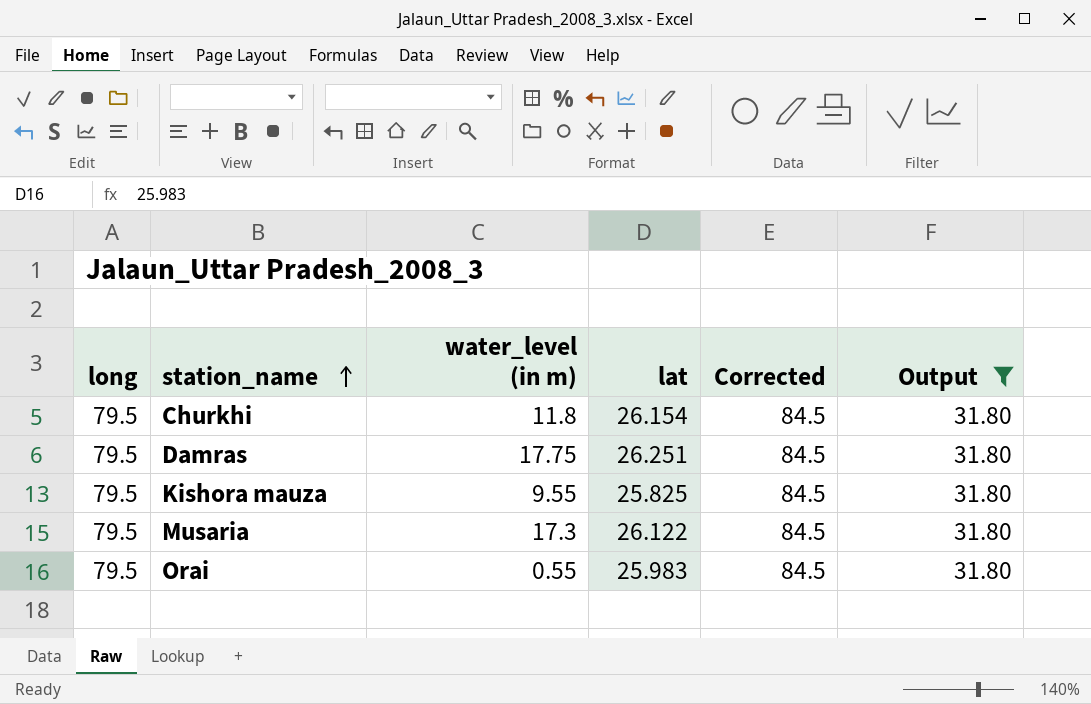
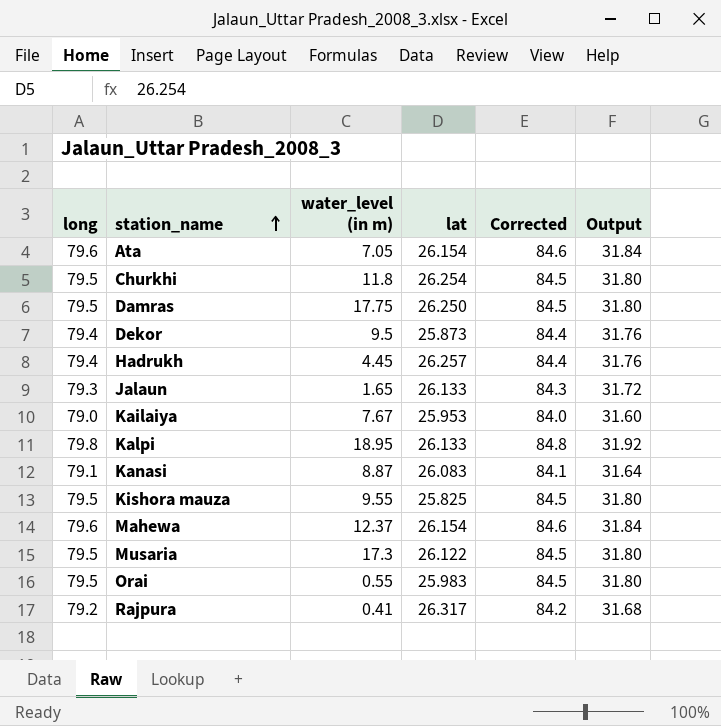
filter: Output = 31.80 -> none
Churkhi | lat: 26.154 -> 26.254
Damras | lat: 26.251 -> 26.250

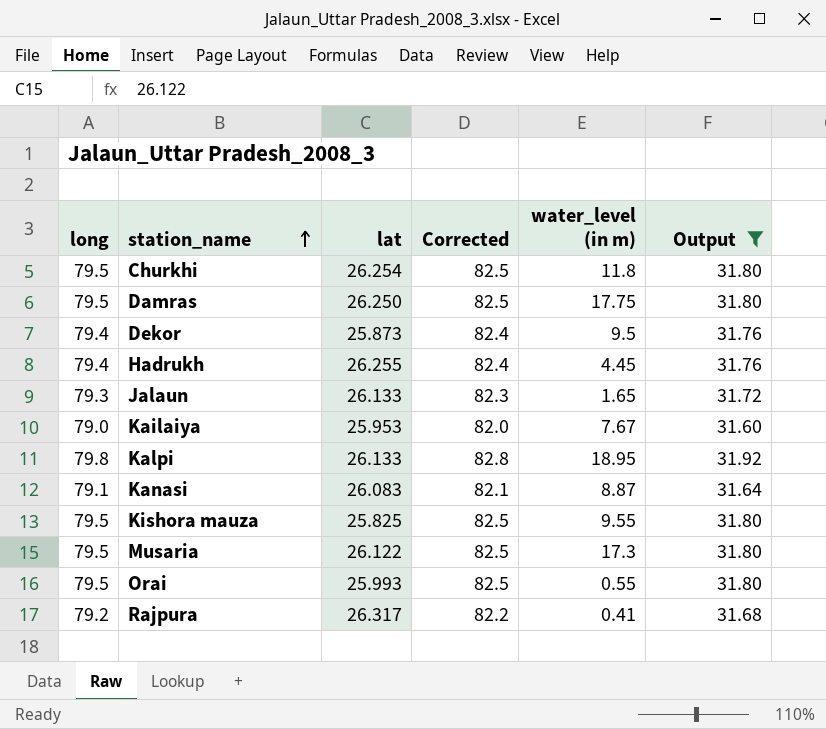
filter: none -> Output != 31.84
column Corrected | formula: [long] + 5 -> [long] + 3
column water_level (in m) | position: 3 -> 5
Hadrukh | lat: 26.257 -> 26.255
Orai | lat: 25.983 -> 25.993

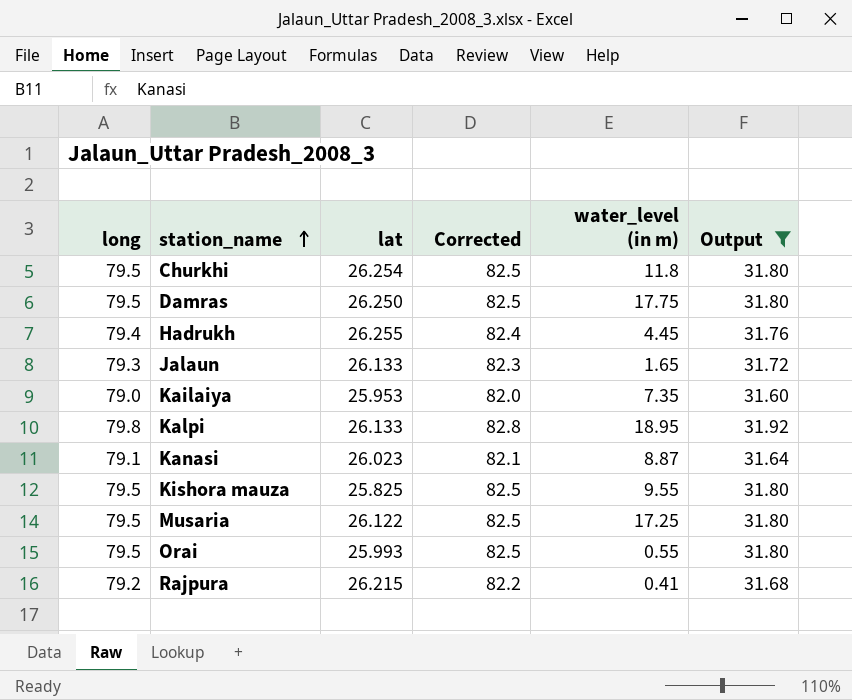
row Dekor: 79.4 | 25.873 | 82.4 | 9.5 | 31.76 -> none
Kailaiya | water_level (in m): 7.67 -> 7.35
Kanasi | lat: 26.083 -> 26.023
Musaria | water_level (in m): 17.3 -> 17.25
Rajpura | lat: 26.317 -> 26.215

